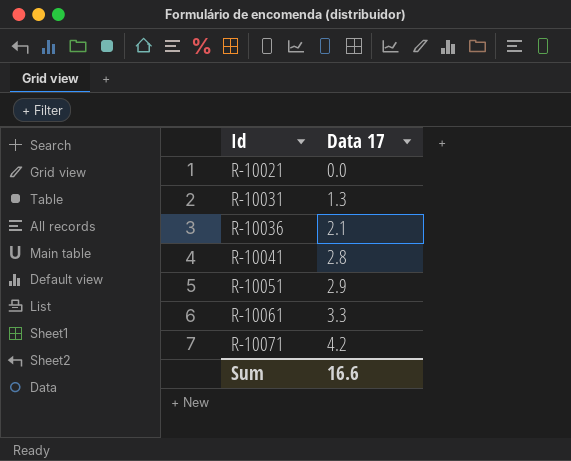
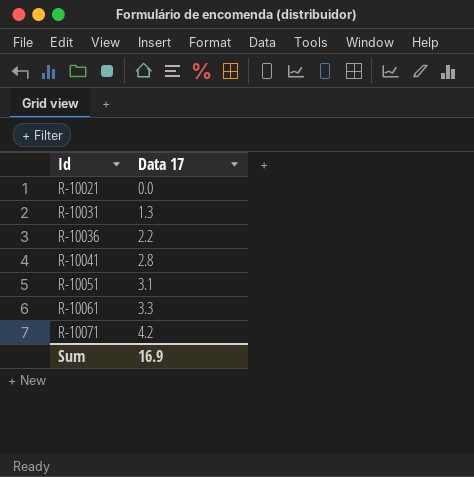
R-10036 | Data 17: 2.1 -> 2.2
R-10051 | Data 17: 2.9 -> 3.1
Sum | Data 17: 16.6 -> 16.9

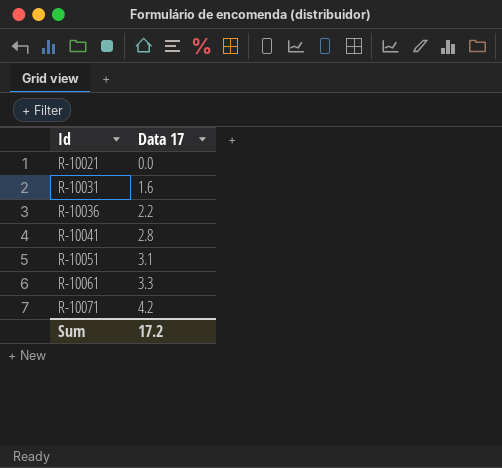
R-10031 | Data 17: 1.3 -> 1.6
Sum | Data 17: 16.9 -> 17.2

